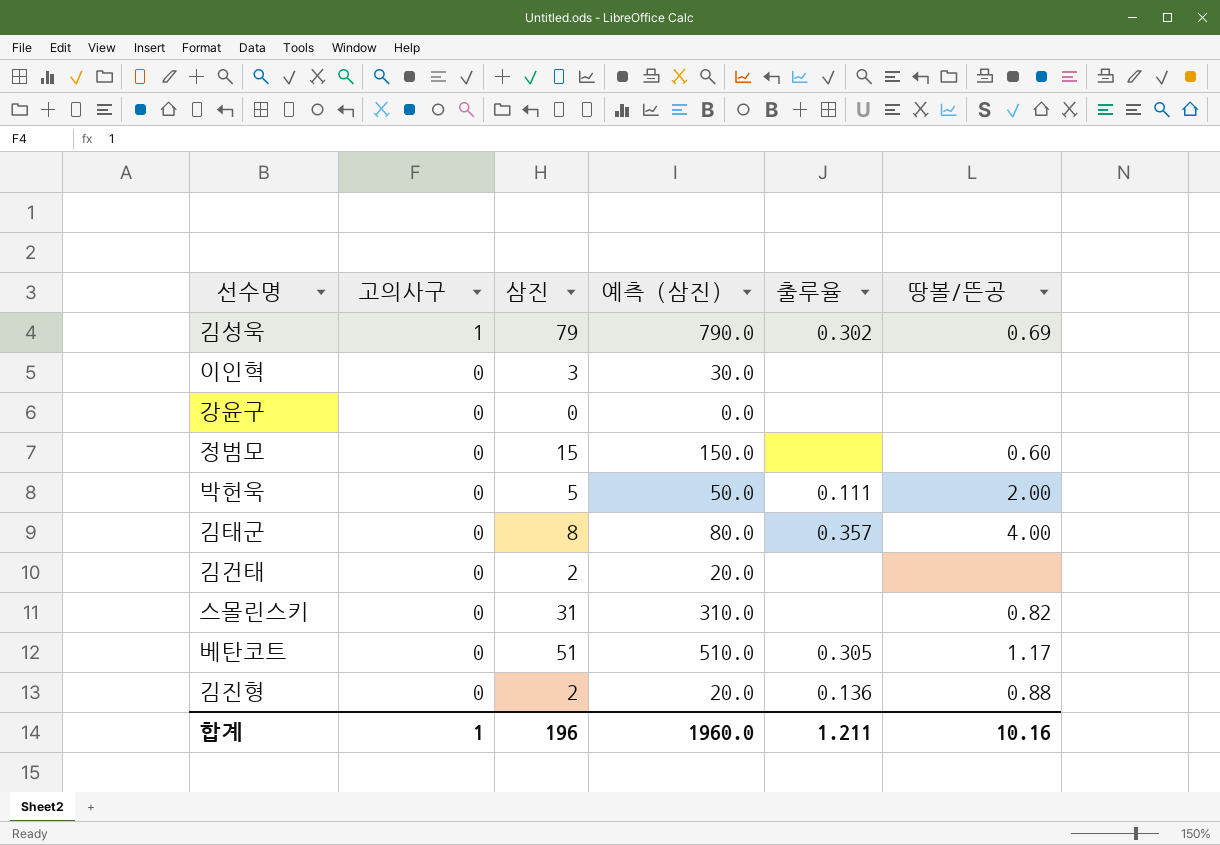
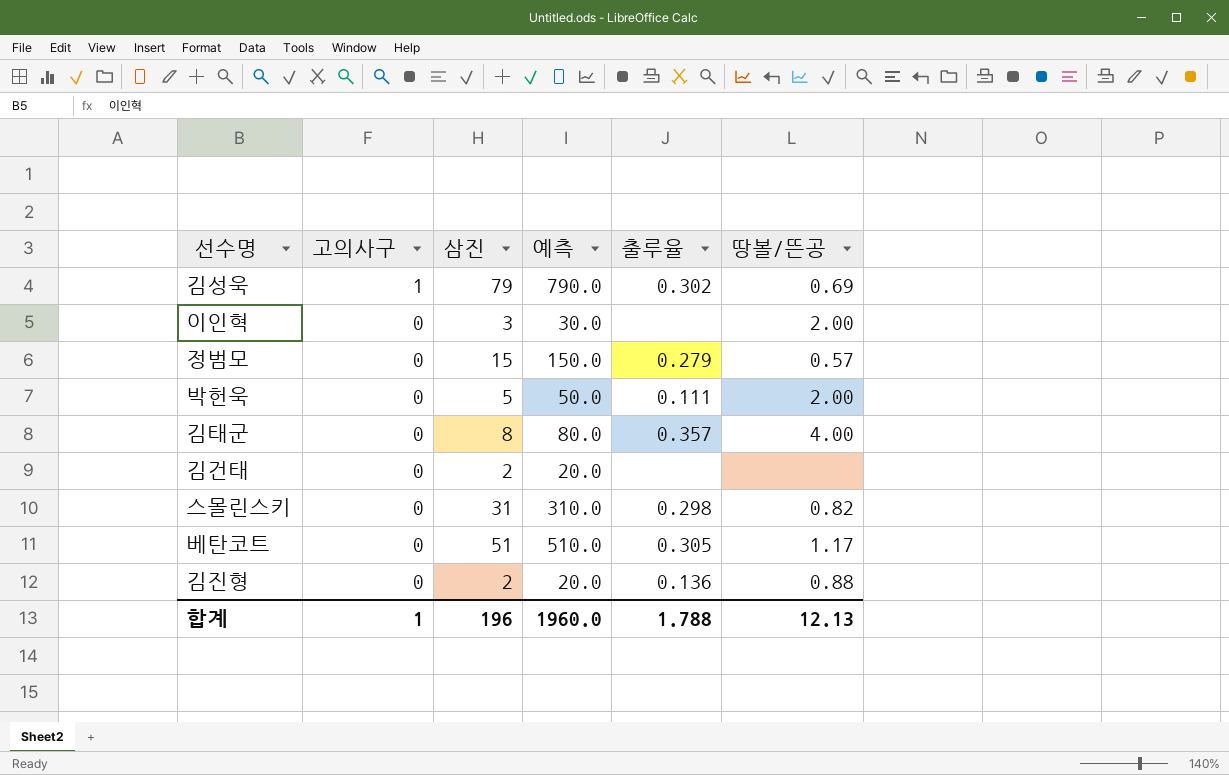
column name: 예측 (삼진) -> 예측
row 강윤구: 0 | 0 | 0.0 | none | none -> none
이인혁 | 땅볼/뜬공: none -> 2.00
정범모 | 출루율: none -> 0.279
정범모 | 땅볼/뜬공: 0.60 -> 0.57
스몰린스키 | 출루율: none -> 0.298
합계 | 출루율: 1.211 -> 1.788
합계 | 땅볼/뜬공: 10.16 -> 12.13

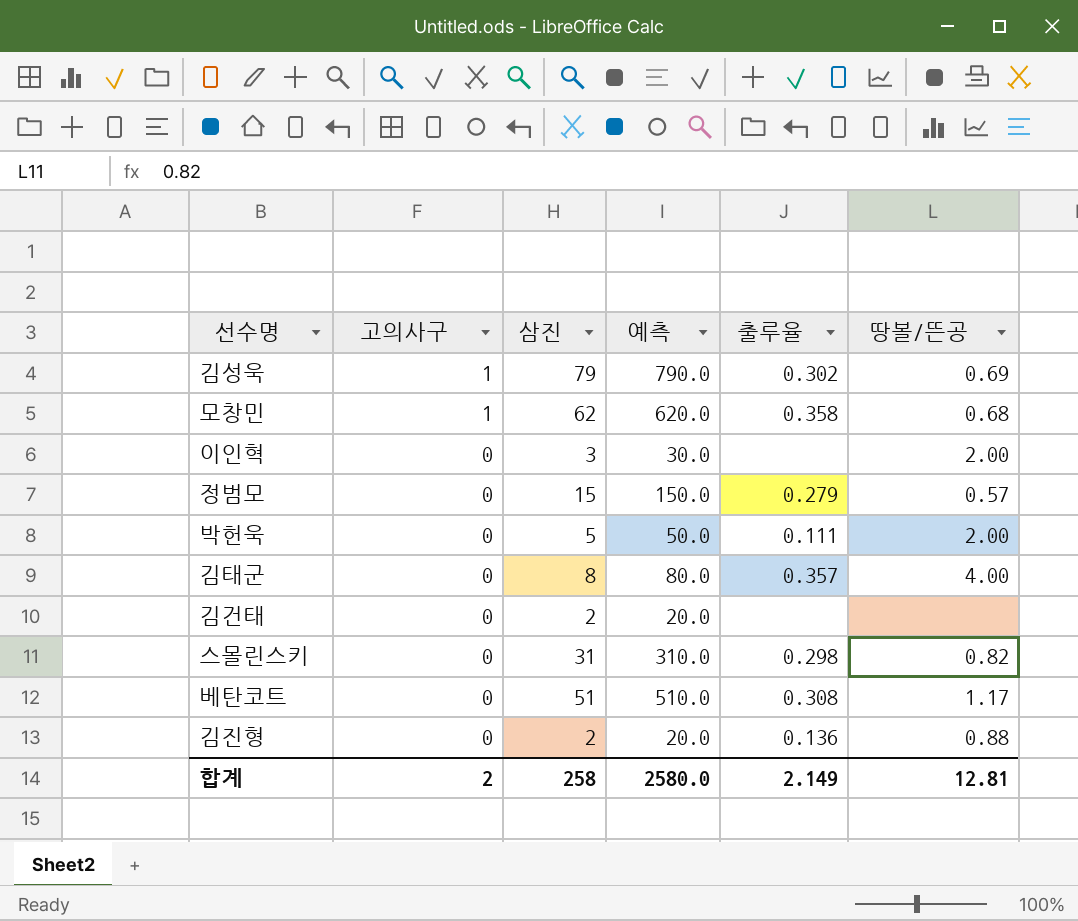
row 모창민: none -> 1 | 62 | 620.0 | 0.358 | 0.68
베탄코트 | 출루율: 0.305 -> 0.308
합계 | 고의사구: 1 -> 2
합계 | 삼진: 196 -> 258
합계 | 예측: 1960.0 -> 2580.0
합계 | 출루율: 1.788 -> 2.149
합계 | 땅볼/뜬공: 12.13 -> 12.81

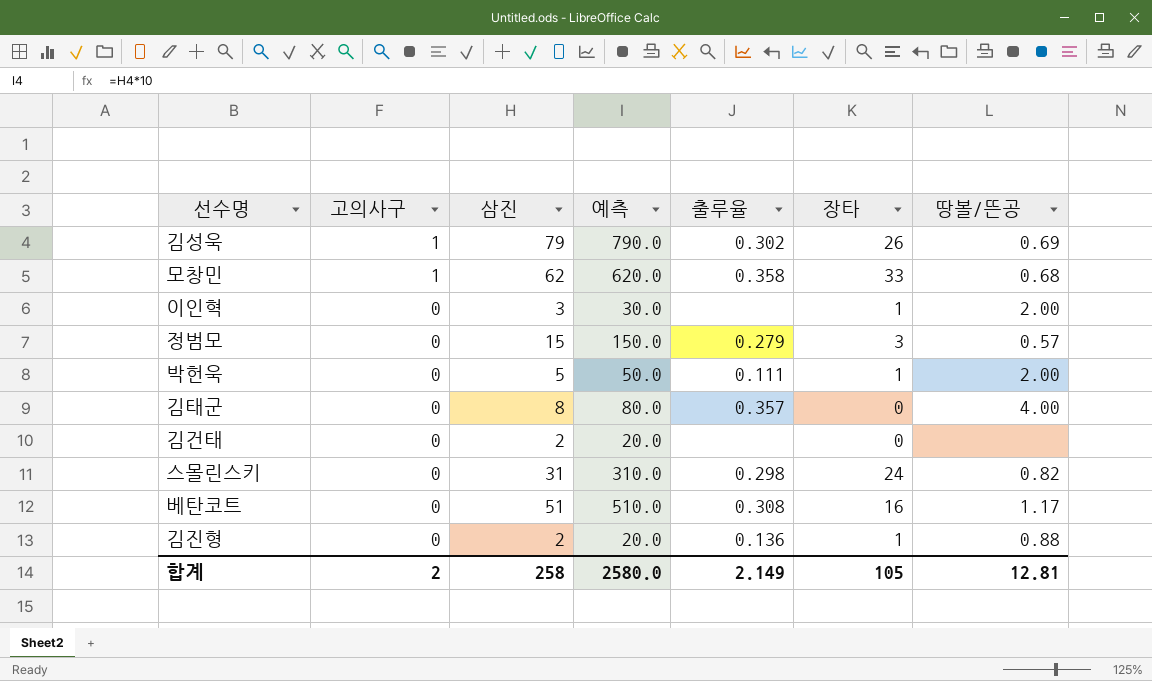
column 장타 | position: none -> 6

